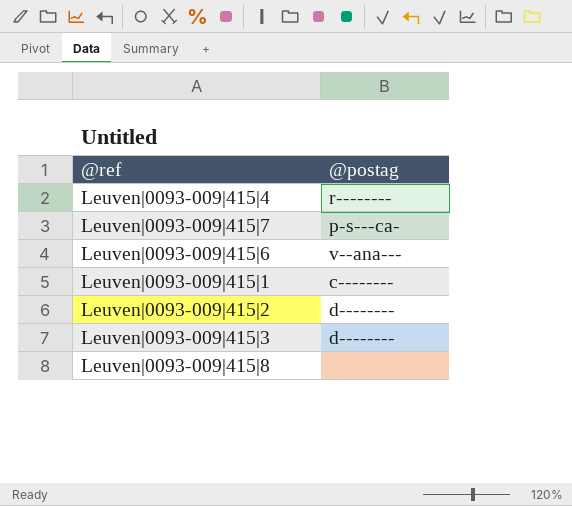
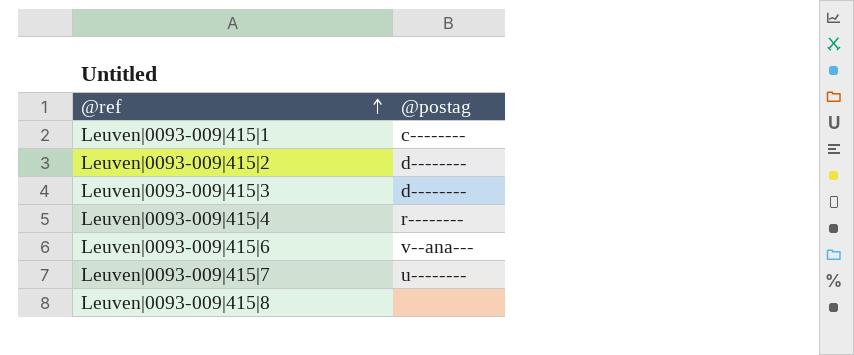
row order: none -> @ref ascending
Leuven|0093-009|415|7 | @postag: p-s---ca- -> u--------

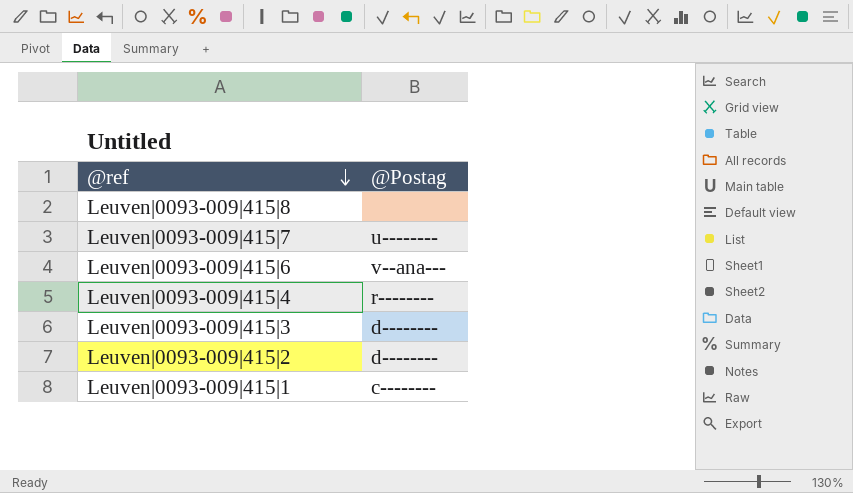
row order: @ref ascending -> @ref descending
column name: @postag -> @Postag

